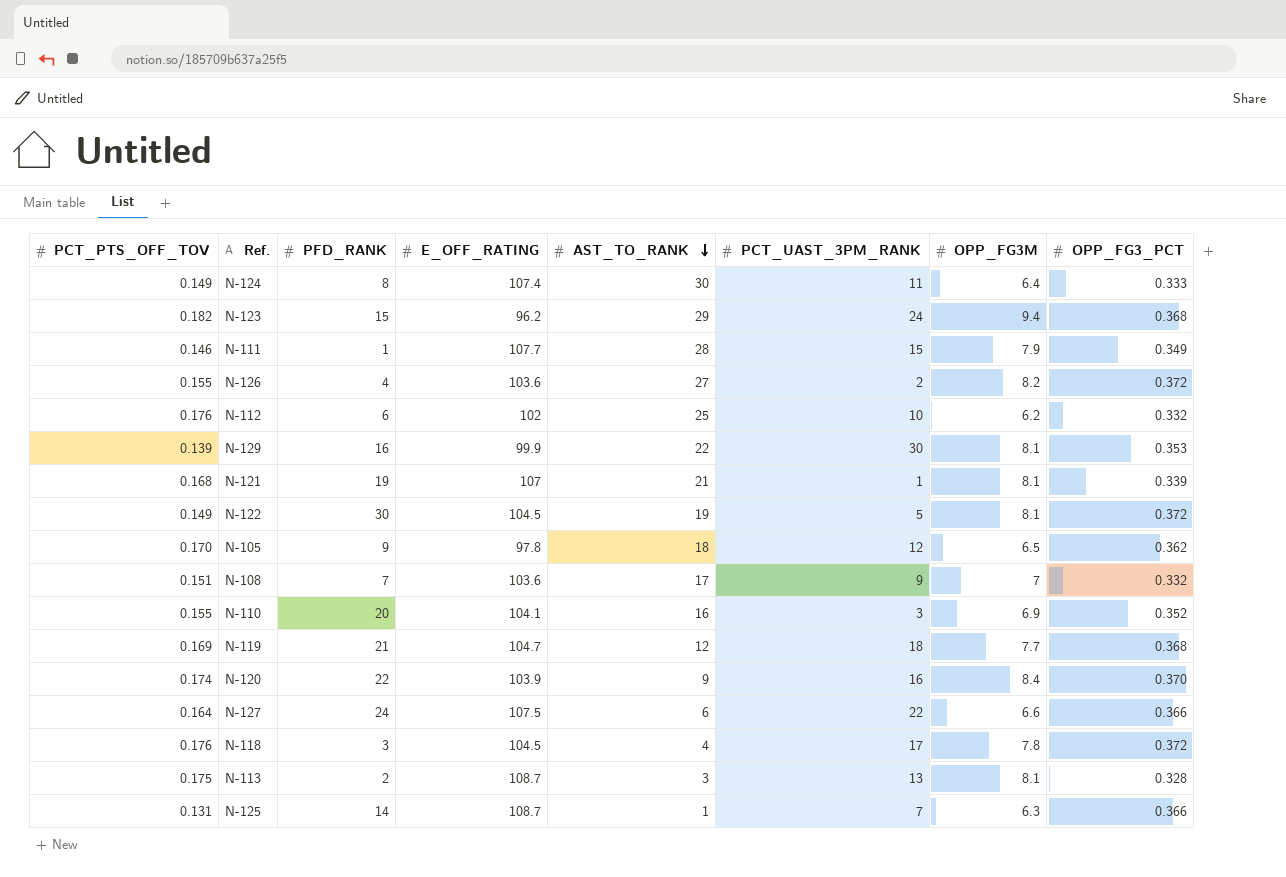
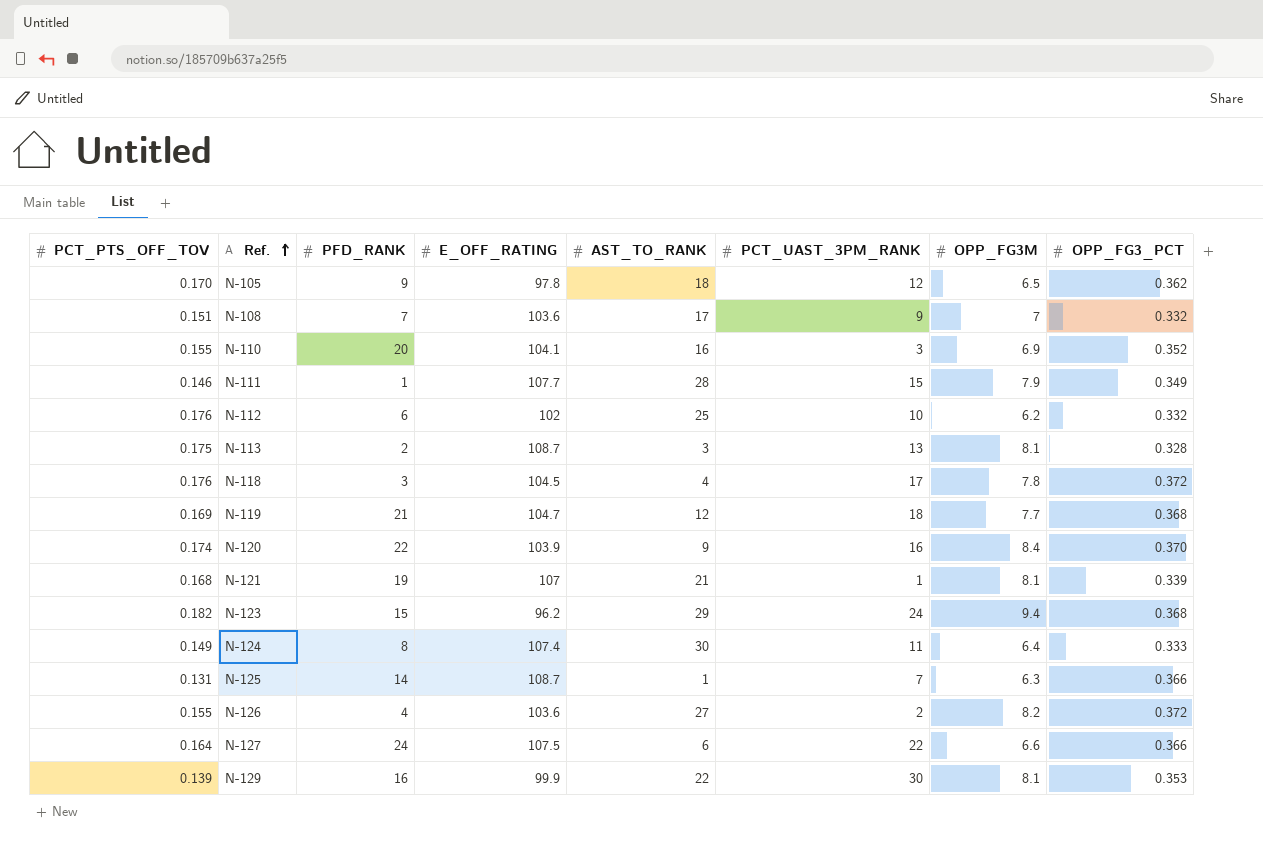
row order: AST_TO_RANK descending -> Ref. ascending
row N-122: 0.149 | 30 | 104.5 | 19 | 5 | 8.1 | 0.372 -> none

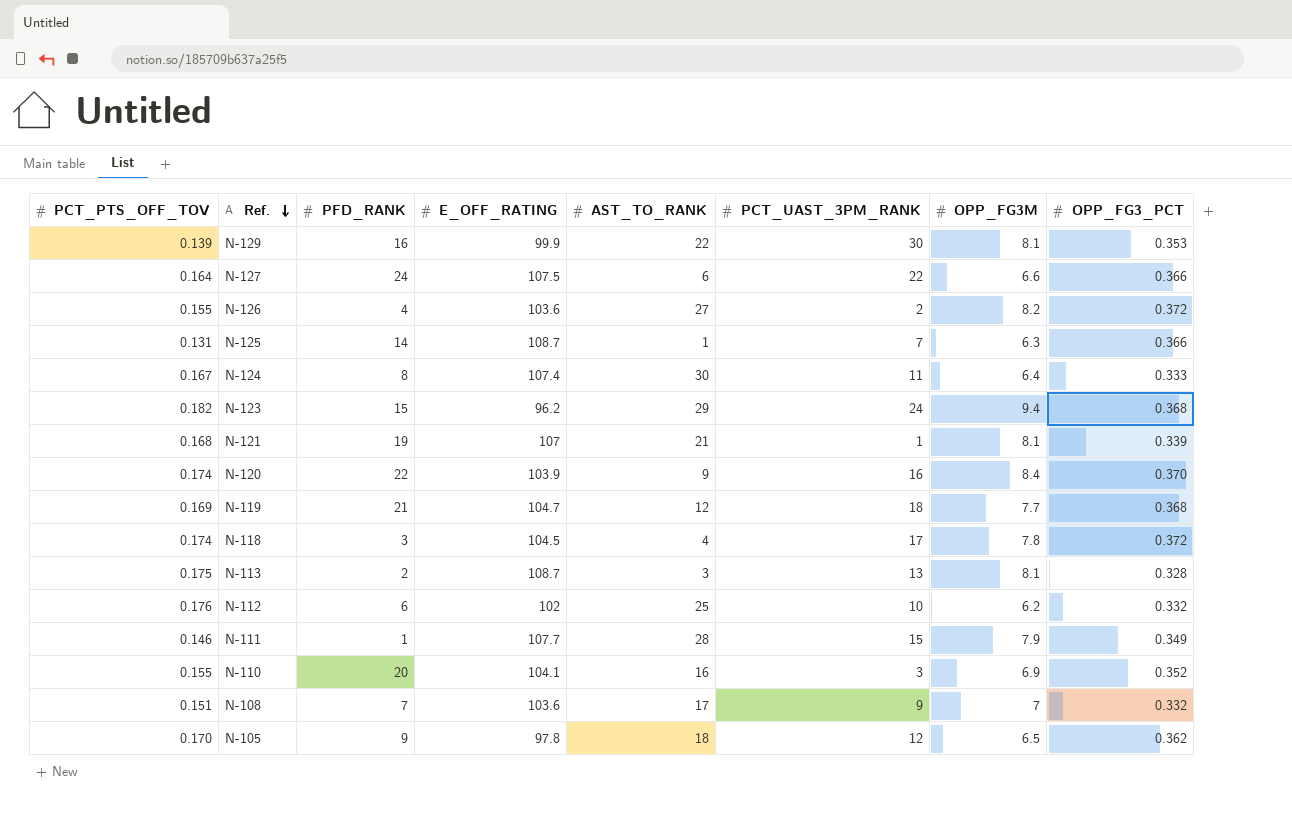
row order: Ref. ascending -> Ref. descending
N-124 | PCT_PTS_OFF_TOV: 0.149 -> 0.167
N-118 | PCT_PTS_OFF_TOV: 0.176 -> 0.174

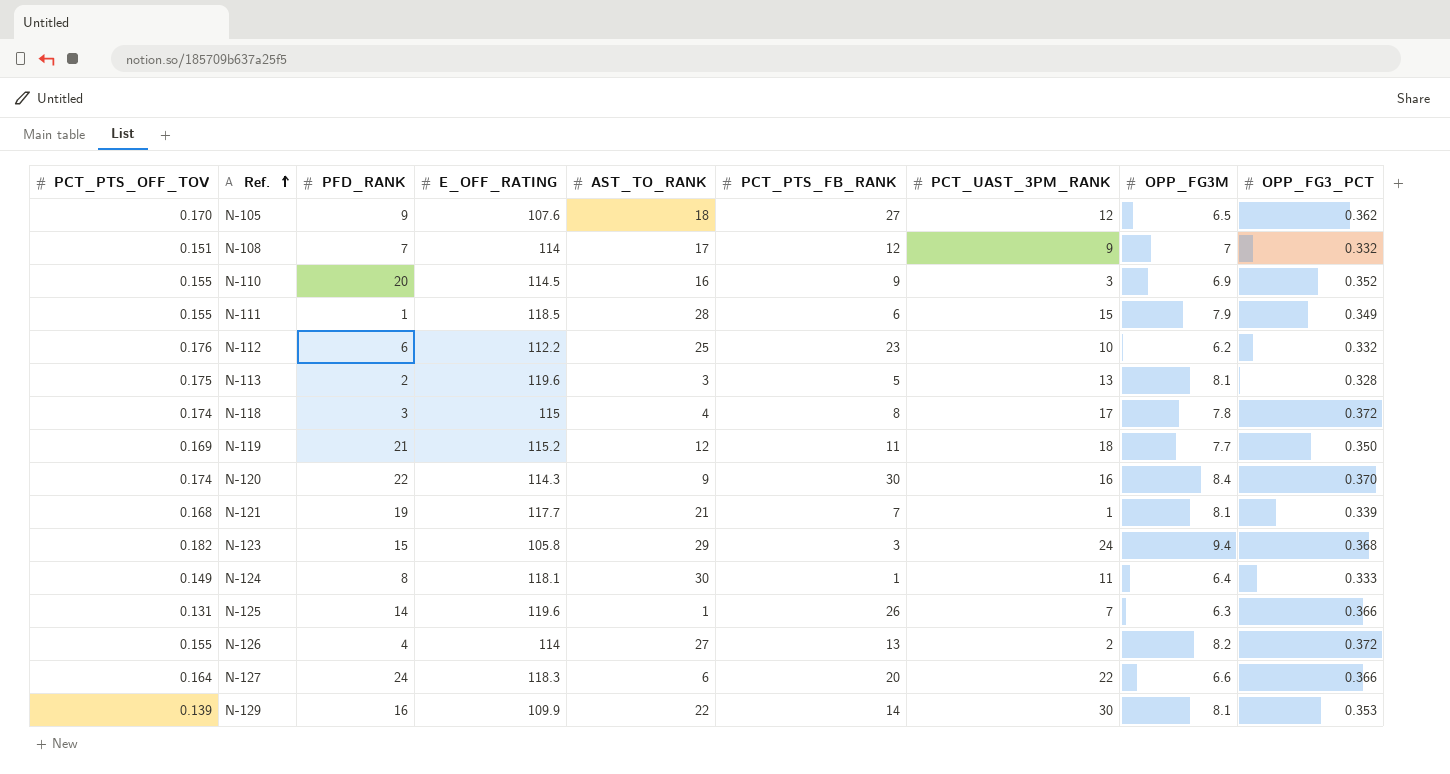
row order: Ref. descending -> Ref. ascending
column PCT_PTS_FB_RANK | position: none -> 6
N-105 | E_OFF_RATING: 97.8 -> 107.6
N-108 | E_OFF_RATING: 103.6 -> 114
N-110 | E_OFF_RATING: 104.1 -> 114.5
N-111 | PCT_PTS_OFF_TOV: 0.146 -> 0.155
N-111 | E_OFF_RATING: 107.7 -> 118.5
N-112 | E_OFF_RATING: 102 -> 112.2
N-113 | E_OFF_RATING: 108.7 -> 119.6
N-118 | E_OFF_RATING: 104.5 -> 115
N-119 | E_OFF_RATING: 104.7 -> 115.2
N-119 | OPP_FG3_PCT: 0.368 -> 0.350
N-120 | E_OFF_RATING: 103.9 -> 114.3
N-121 | E_OFF_RATING: 107 -> 117.7
N-123 | E_OFF_RATING: 96.2 -> 105.8
N-124 | PCT_PTS_OFF_TOV: 0.167 -> 0.149
N-124 | E_OFF_RATING: 107.4 -> 118.1
N-125 | E_OFF_RATING: 108.7 -> 119.6
N-126 | E_OFF_RATING: 103.6 -> 114
N-127 | E_OFF_RATING: 107.5 -> 118.3
N-129 | E_OFF_RATING: 99.9 -> 109.9

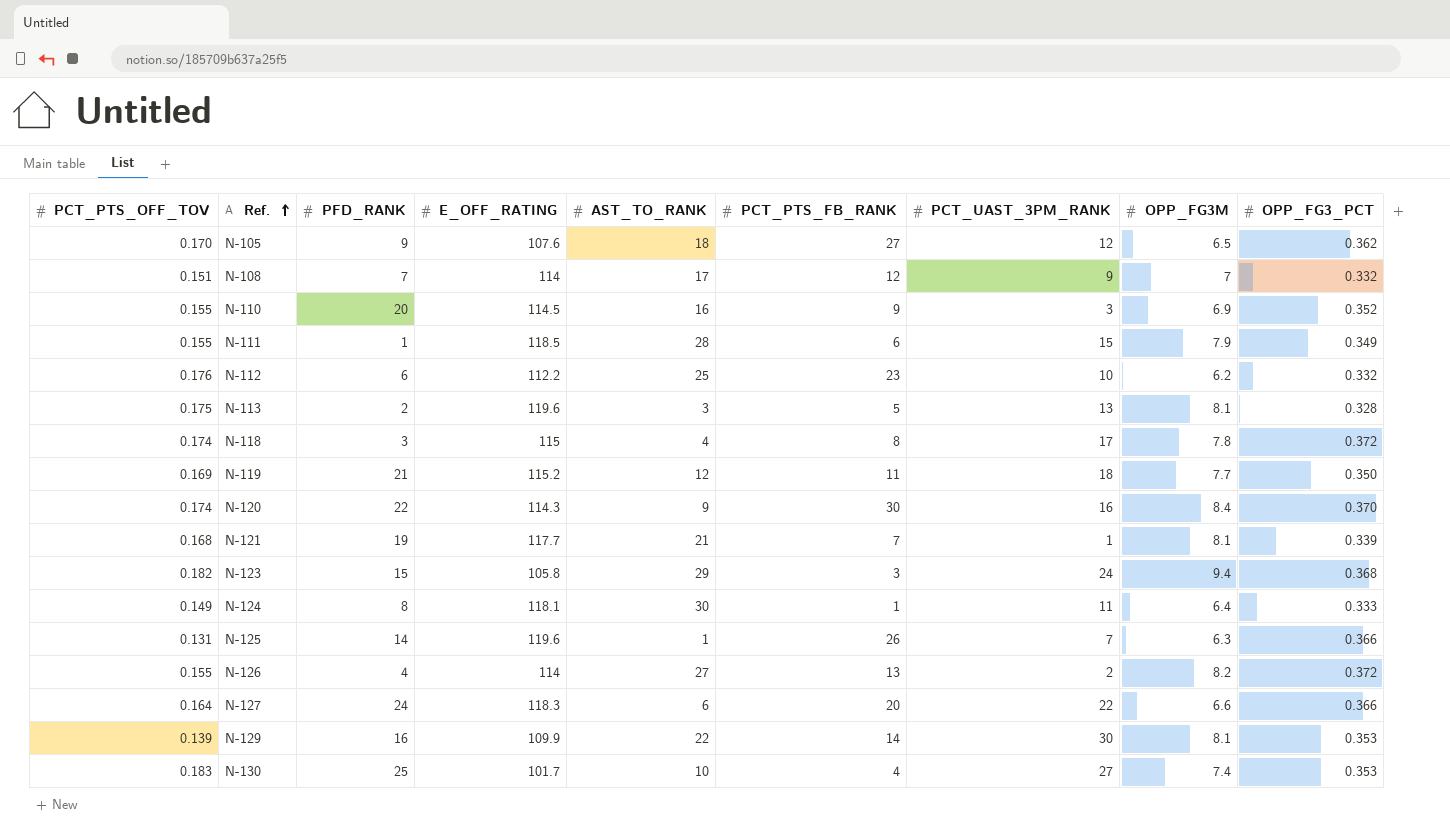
row N-130: none -> 0.183 | 25 | 101.7 | 10 | 4 | 27 | 7.4 | 0.353

